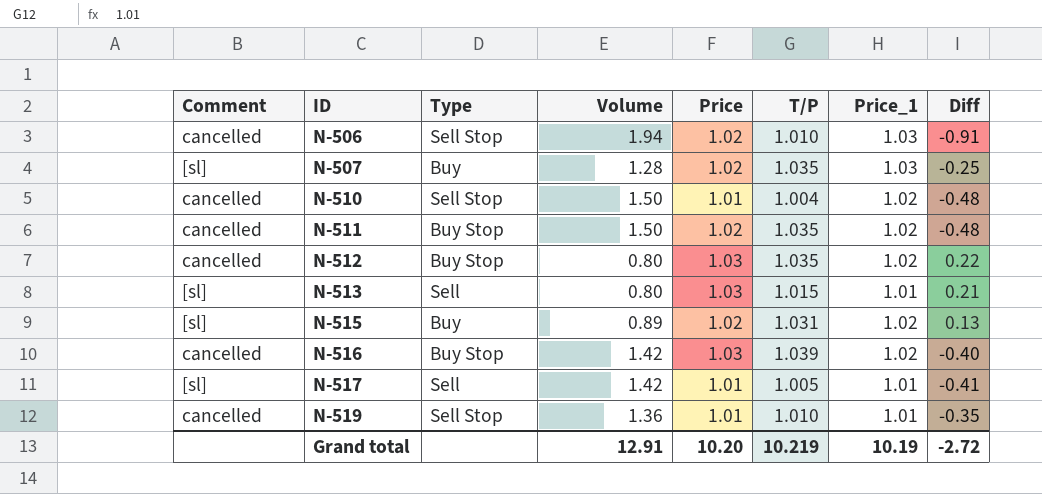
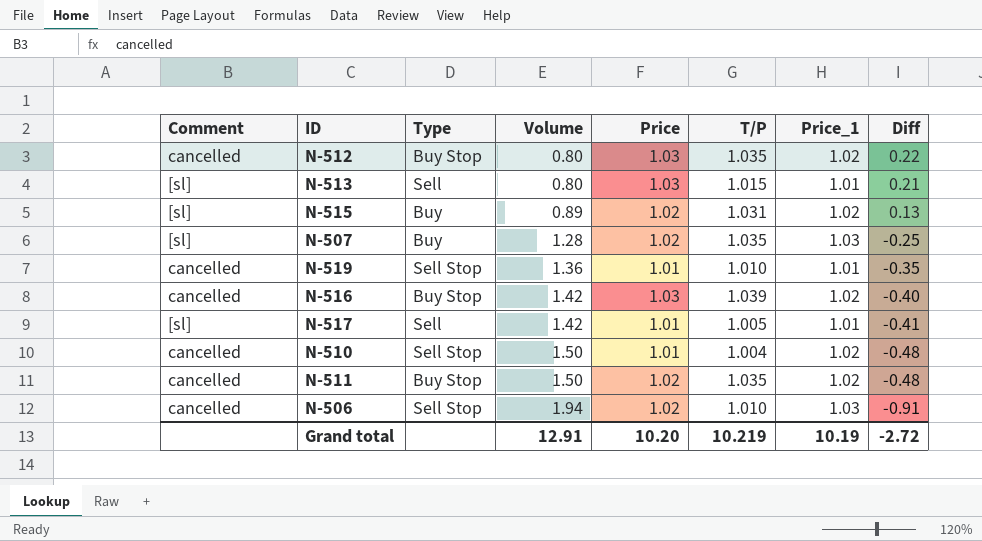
row order: ID ascending -> Volume ascending

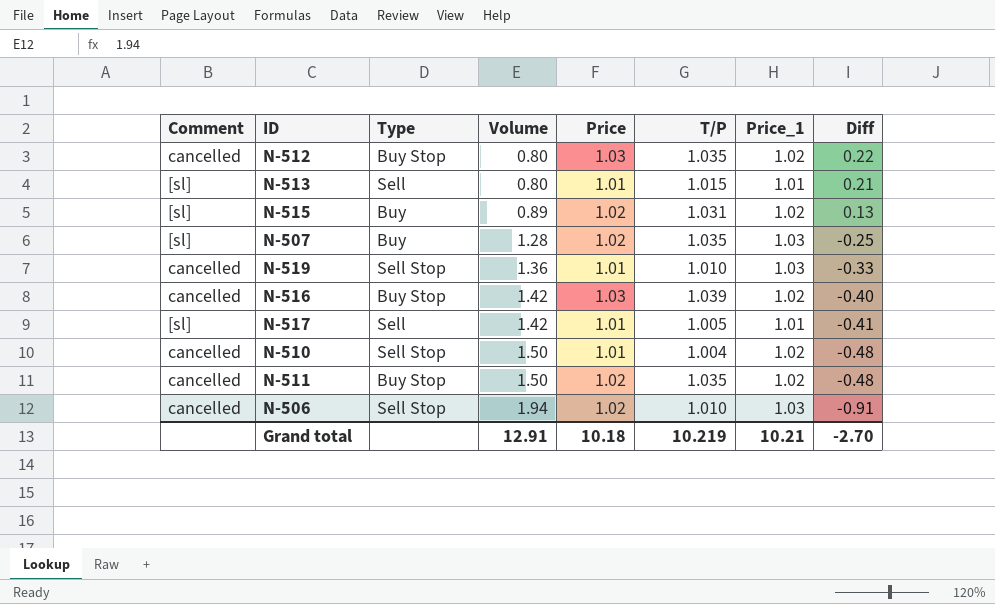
N-513 | Price: 1.03 -> 1.01
N-519 | Price_1: 1.01 -> 1.03
N-519 | Diff: -0.35 -> -0.33
Grand total | Price: 10.20 -> 10.18
Grand total | Price_1: 10.19 -> 10.21
Grand total | Diff: -2.72 -> -2.70

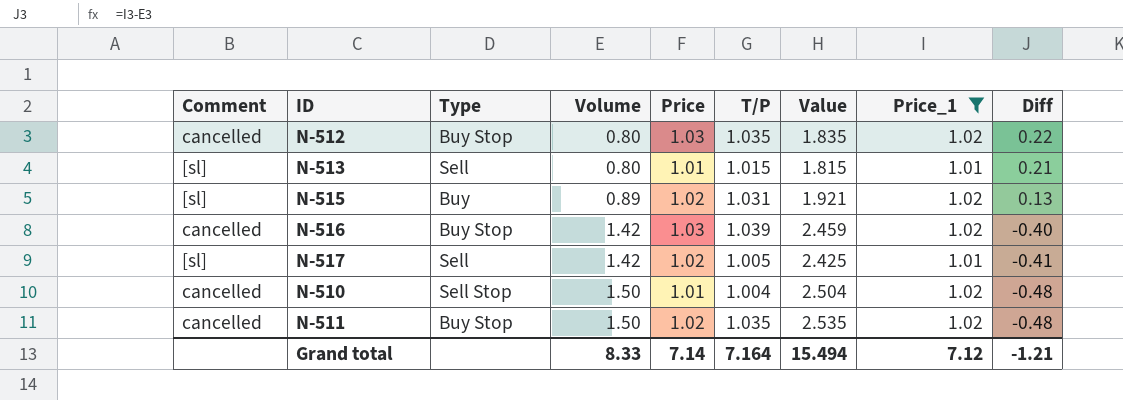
filter: none -> Price_1 != 1.03
column Value | formula: none -> [Volume] + [T/P]
N-517 | Price: 1.01 -> 1.02
Grand total | Volume: 12.91 -> 8.33
Grand total | Price: 10.18 -> 7.14
Grand total | T/P: 10.219 -> 7.164
Grand total | Price_1: 10.21 -> 7.12
Grand total | Diff: -2.70 -> -1.21

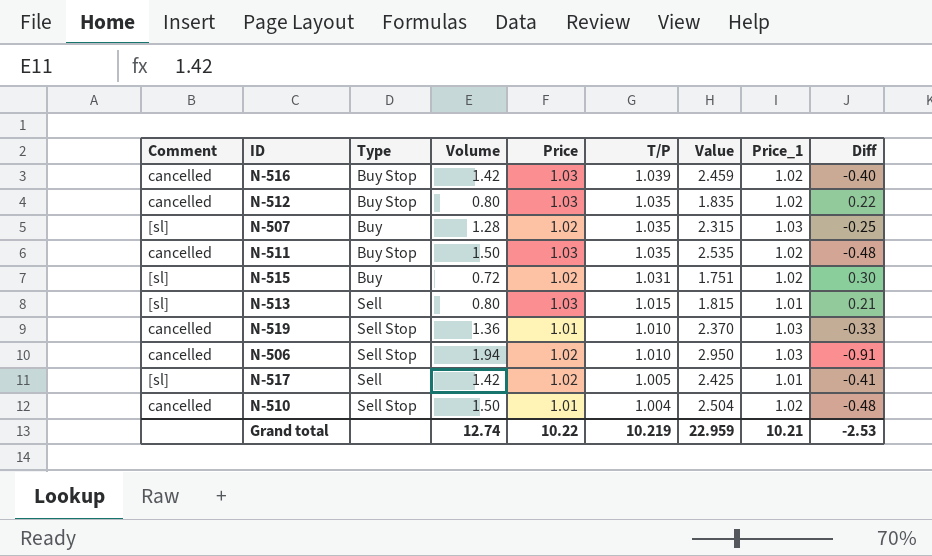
filter: Price_1 != 1.03 -> none
row order: Volume ascending -> T/P descending
N-511 | Price: 1.02 -> 1.03
N-515 | Volume: 0.89 -> 0.72
N-515 | Value: 1.921 -> 1.751
N-515 | Diff: 0.13 -> 0.30
N-513 | Price: 1.01 -> 1.03
Grand total | Volume: 8.33 -> 12.74
Grand total | Price: 7.14 -> 10.22
Grand total | T/P: 7.164 -> 10.219
Grand total | Value: 15.494 -> 22.959
Grand total | Price_1: 7.12 -> 10.21
Grand total | Diff: -1.21 -> -2.53

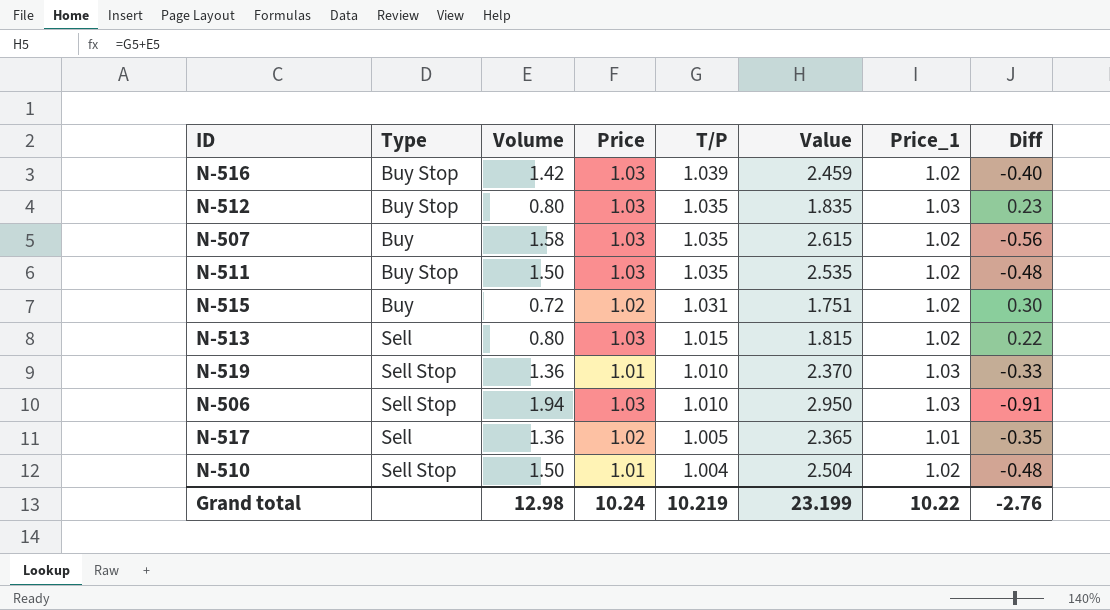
column Comment | position: 1 -> none
N-512 | Price_1: 1.02 -> 1.03
N-512 | Diff: 0.22 -> 0.23
N-507 | Volume: 1.28 -> 1.58
N-507 | Price: 1.02 -> 1.03
N-507 | Value: 2.315 -> 2.615
N-507 | Price_1: 1.03 -> 1.02
N-507 | Diff: -0.25 -> -0.56
N-513 | Price_1: 1.01 -> 1.02
N-513 | Diff: 0.21 -> 0.22
N-506 | Price: 1.02 -> 1.03
N-517 | Volume: 1.42 -> 1.36
N-517 | Value: 2.425 -> 2.365
N-517 | Diff: -0.41 -> -0.35
Grand total | Volume: 12.74 -> 12.98
Grand total | Price: 10.22 -> 10.24
Grand total | Value: 22.959 -> 23.199
Grand total | Price_1: 10.21 -> 10.22
Grand total | Diff: -2.53 -> -2.76

